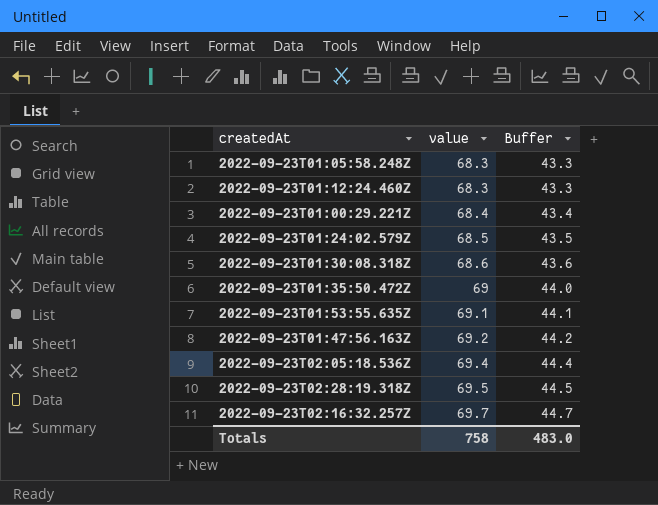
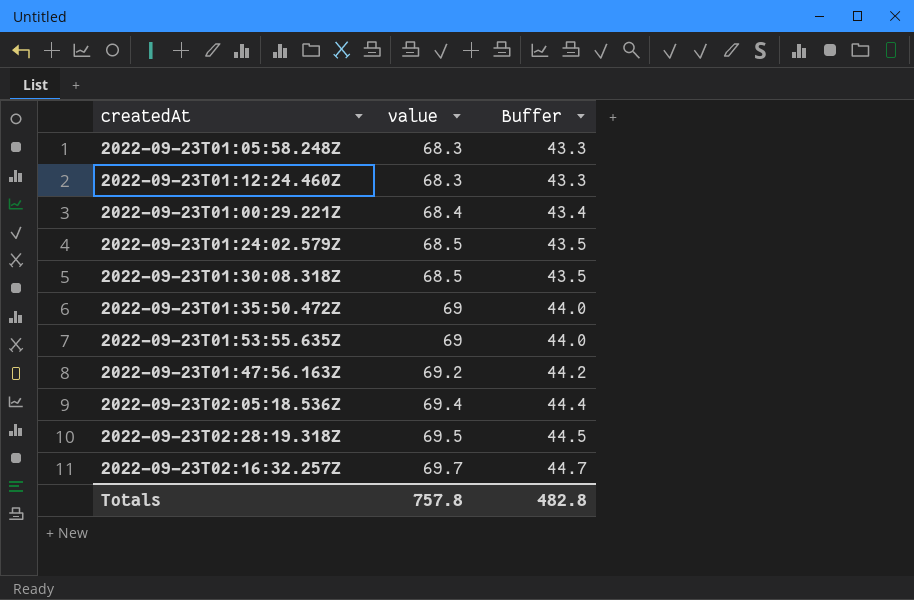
2022-09-23T01:30:08.318Z | value: 68.6 -> 68.5
2022-09-23T01:30:08.318Z | Buffer: 43.6 -> 43.5
2022-09-23T01:53:55.635Z | value: 69.1 -> 69
2022-09-23T01:53:55.635Z | Buffer: 44.1 -> 44.0
Totals | value: 758 -> 757.8
Totals | Buffer: 483.0 -> 482.8

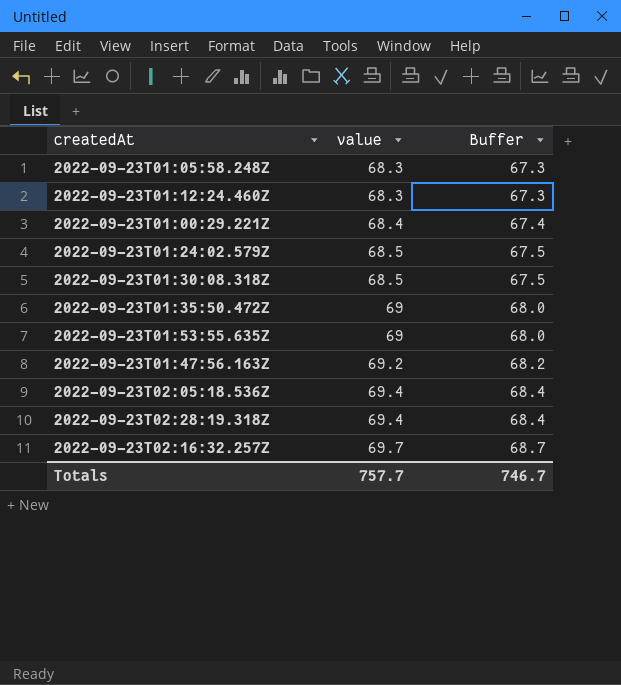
column Buffer | formula: [value] - 25 -> [value] - 1
2022-09-23T02:28:19.318Z | value: 69.5 -> 69.4
Totals | value: 757.8 -> 757.7
Totals | Buffer: 482.8 -> 746.7

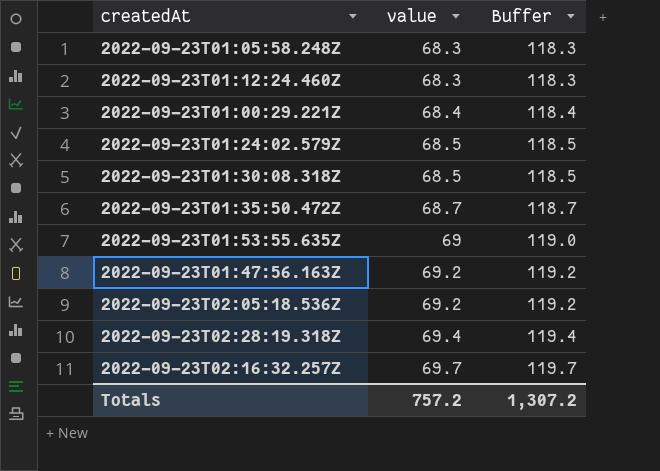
column Buffer | formula: [value] - 1 -> [value] + 50
2022-09-23T01:35:50.472Z | value: 69 -> 68.7
2022-09-23T02:05:18.536Z | value: 69.4 -> 69.2
Totals | value: 757.7 -> 757.2
Totals | Buffer: 746.7 -> 1,307.2

